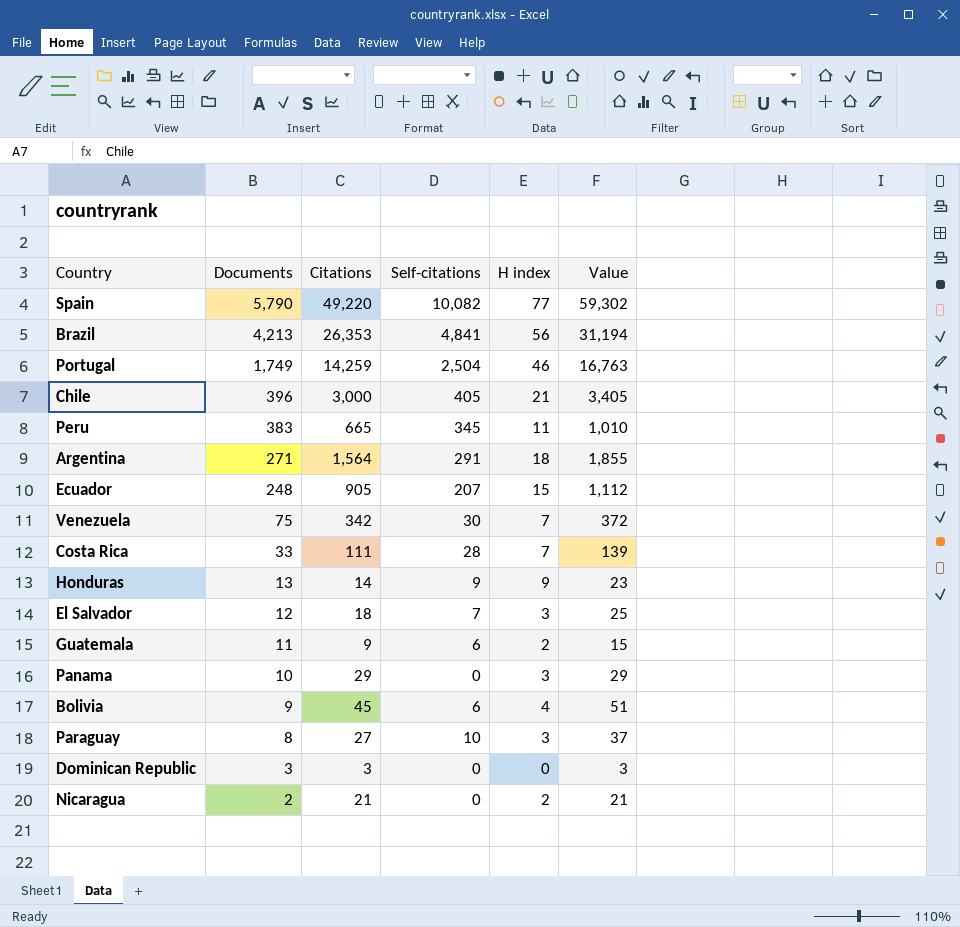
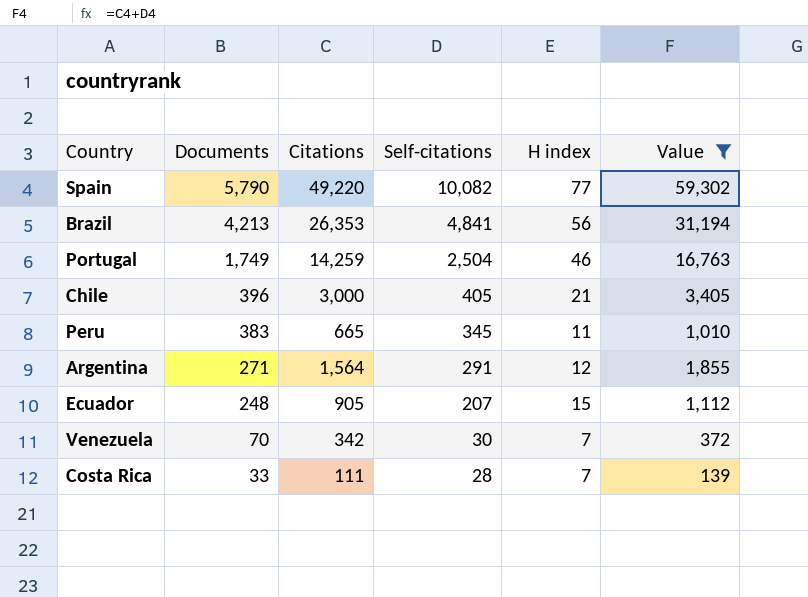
filter: none -> Value >= 139
Argentina | H index: 18 -> 12
Venezuela | Documents: 75 -> 70

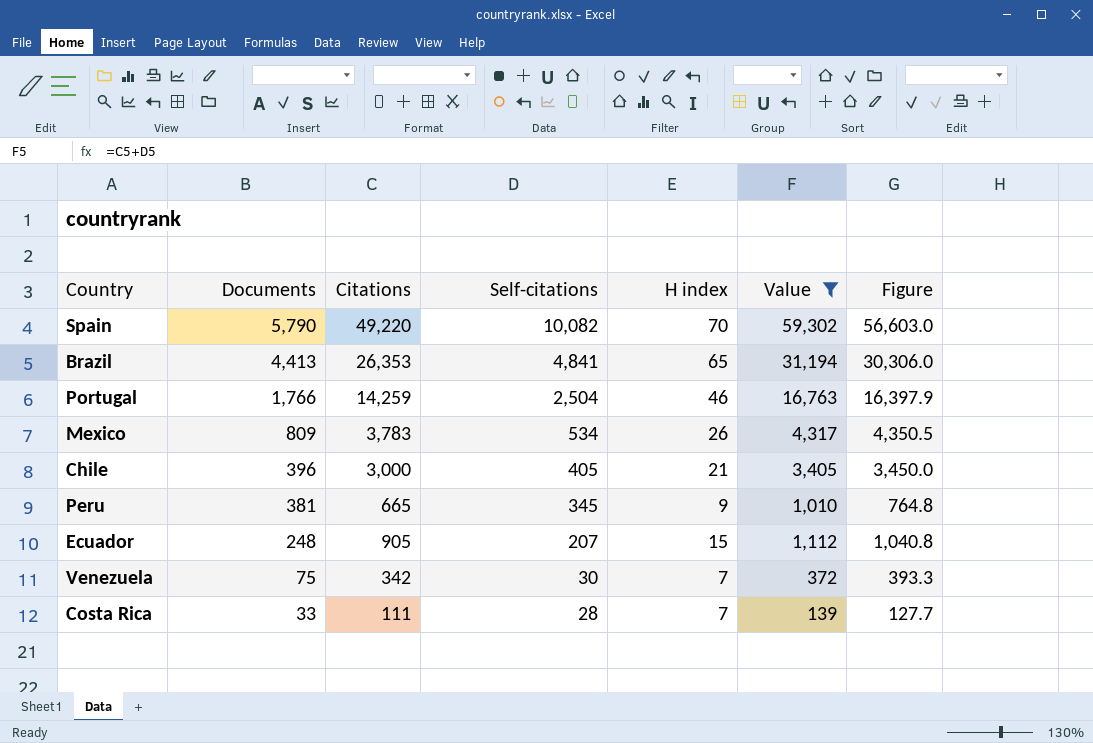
column Figure | formula: none -> [Citations] * 1.15
row Argentina: 271 | 1,564 | 291 | 12 | 1,855 -> none
Spain | H index: 77 -> 70
Brazil | Documents: 4,213 -> 4,413
Brazil | H index: 56 -> 65
Portugal | Documents: 1,749 -> 1,766
row Mexico: none -> 809 | 3,783 | 534 | 26 | 4,317 | 4,350.5
Peru | Documents: 383 -> 381
Peru | H index: 11 -> 9
Venezuela | Documents: 70 -> 75

